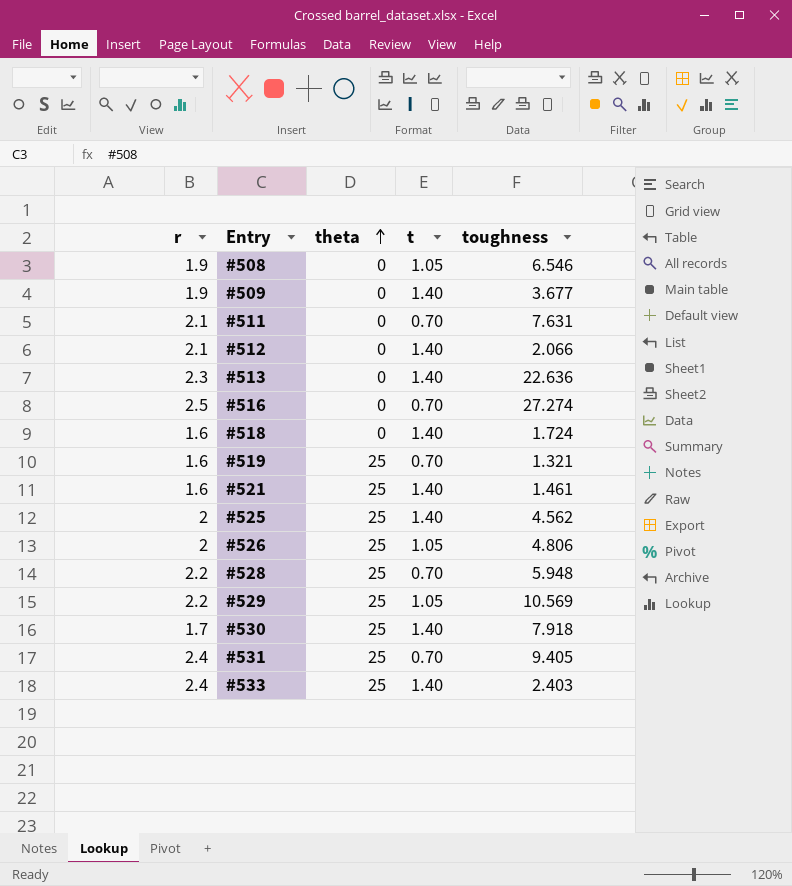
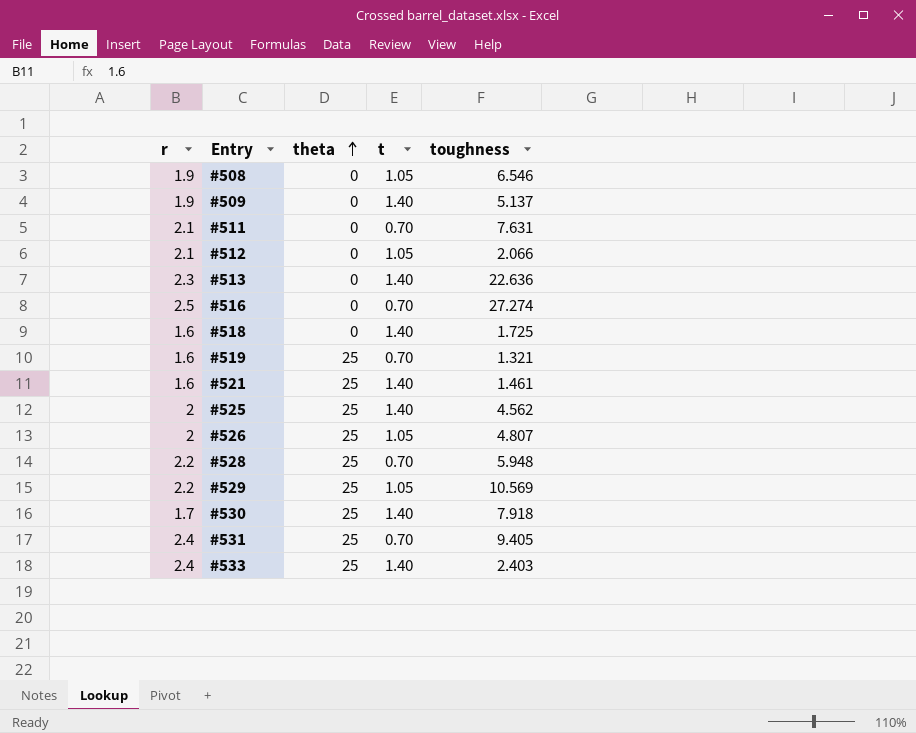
#509 | toughness: 3.677 -> 5.137
#512 | t: 1.40 -> 1.05
#518 | toughness: 1.724 -> 1.725
#526 | toughness: 4.806 -> 4.807

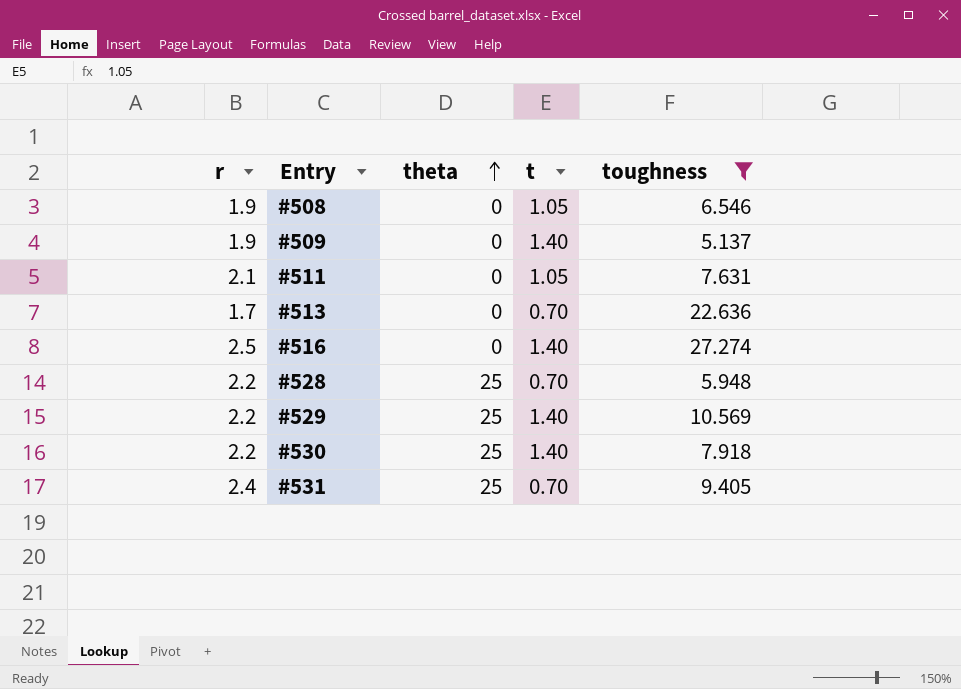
filter: none -> toughness >= 5.137
#511 | t: 0.70 -> 1.05
#513 | r: 2.3 -> 1.7
#513 | t: 1.40 -> 0.70
#516 | t: 0.70 -> 1.40
#529 | t: 1.05 -> 1.40
#530 | r: 1.7 -> 2.2

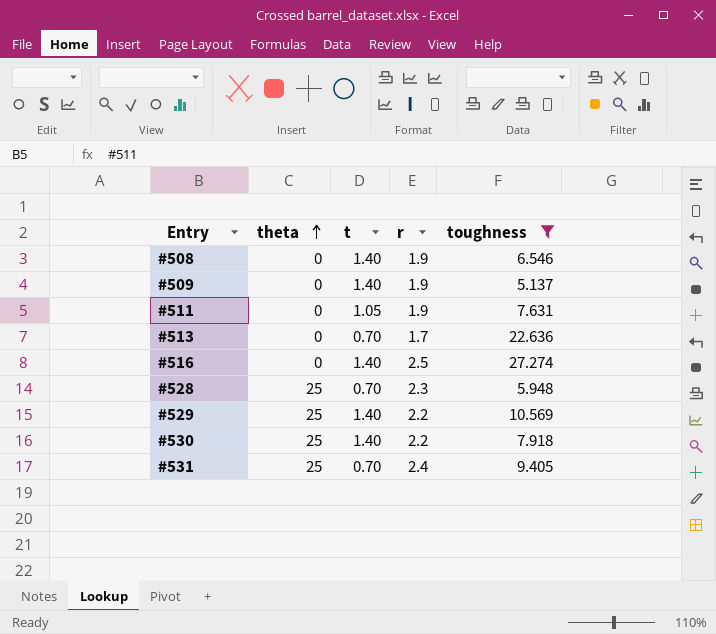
column r | position: 1 -> 4
#508 | t: 1.05 -> 1.40
#511 | r: 2.1 -> 1.9
#528 | r: 2.2 -> 2.3

